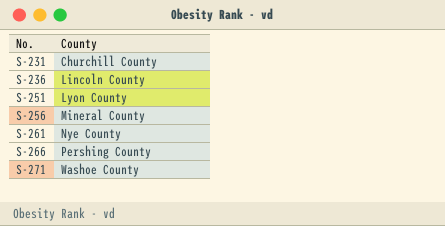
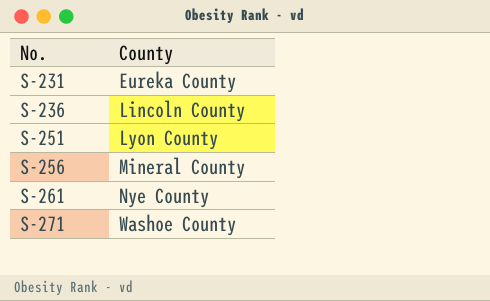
row S-266: Pershing County -> none
S-231 | County: Churchill County -> Eureka County

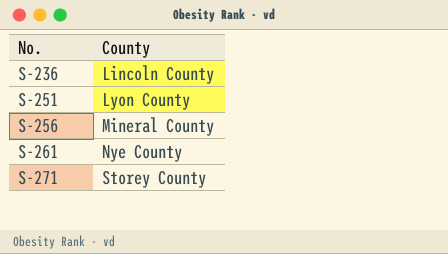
row S-231: Eureka County -> none
S-271 | County: Washoe County -> Storey County

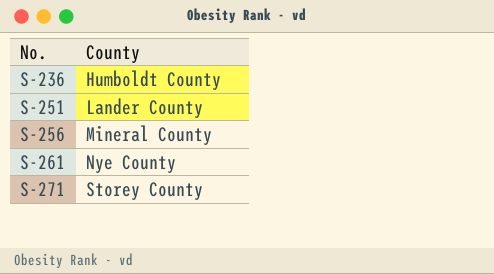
S-236 | County: Lincoln County -> Humboldt County
S-251 | County: Lyon County -> Lander County

